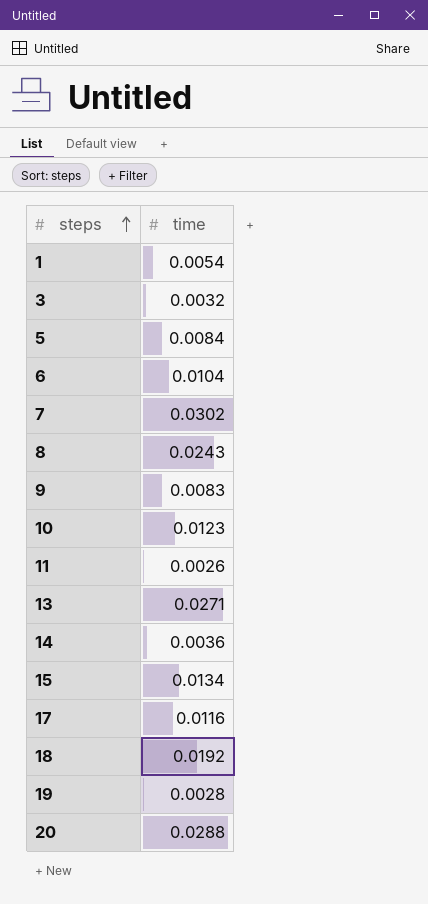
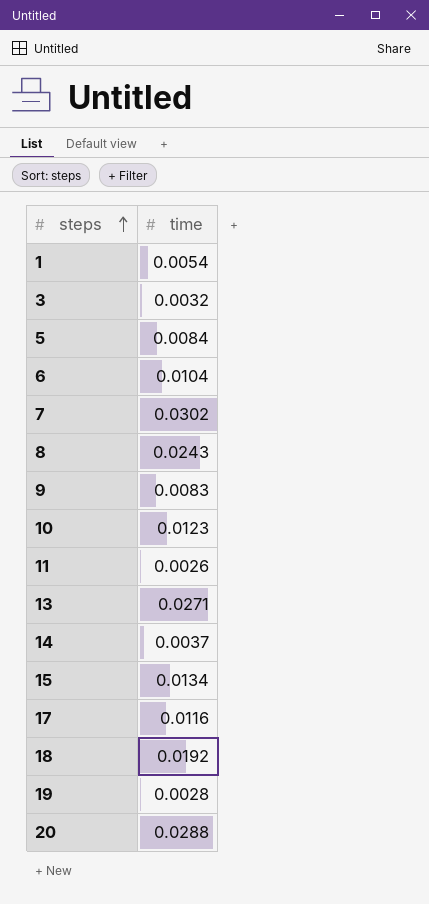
14 | time: 0.0036 -> 0.0037

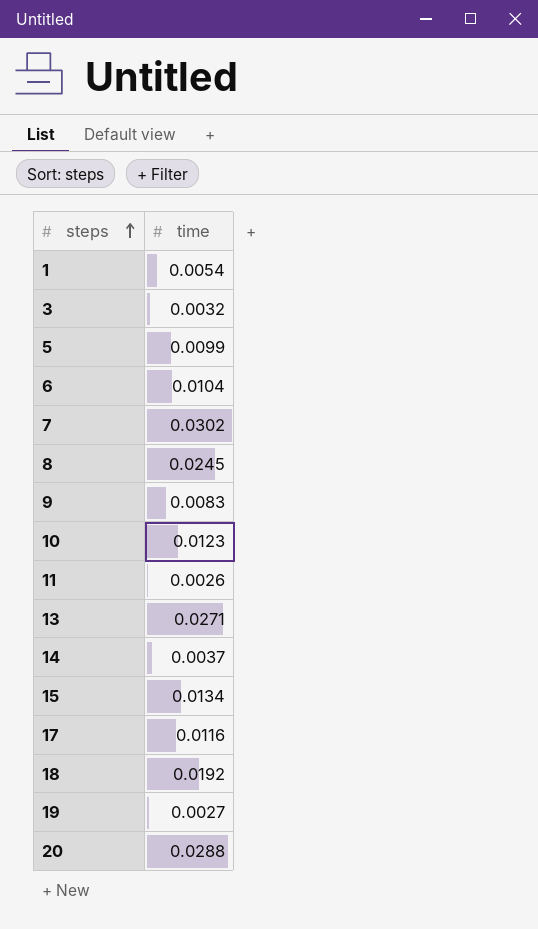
5 | time: 0.0084 -> 0.0099
8 | time: 0.0243 -> 0.0245
19 | time: 0.0028 -> 0.0027

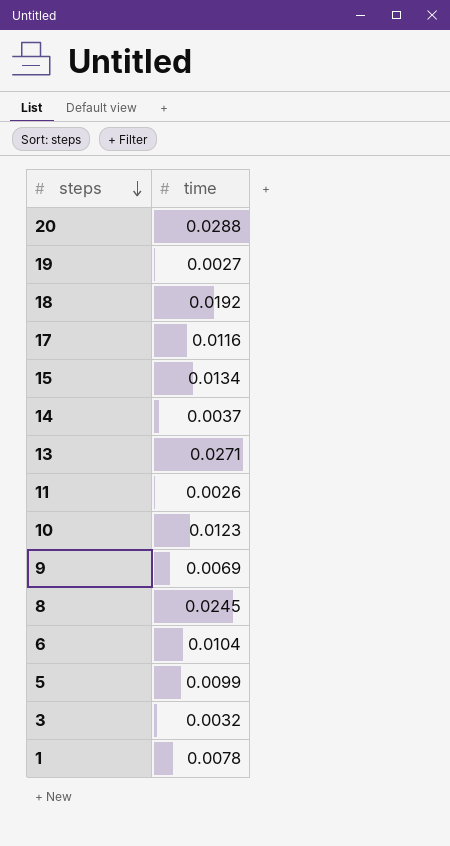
row order: steps ascending -> steps descending
row 7: 0.0302 -> none
9 | time: 0.0083 -> 0.0069
1 | time: 0.0054 -> 0.0078

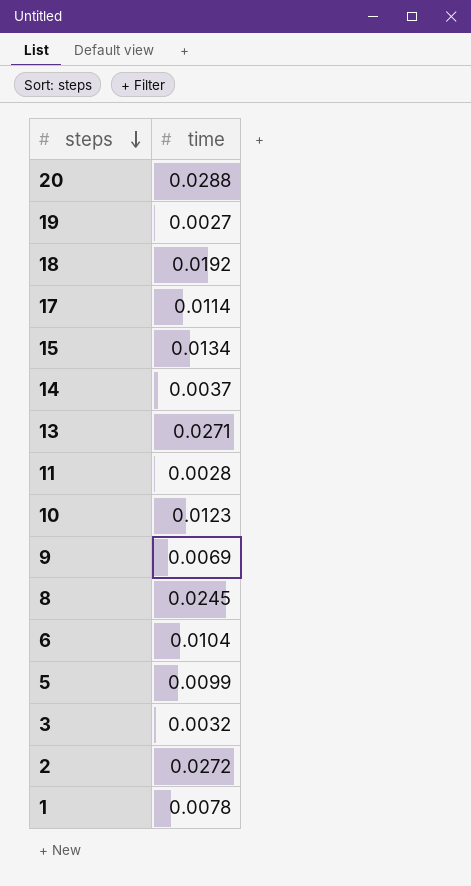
17 | time: 0.0116 -> 0.0114
11 | time: 0.0026 -> 0.0028
row 2: none -> 0.0272

